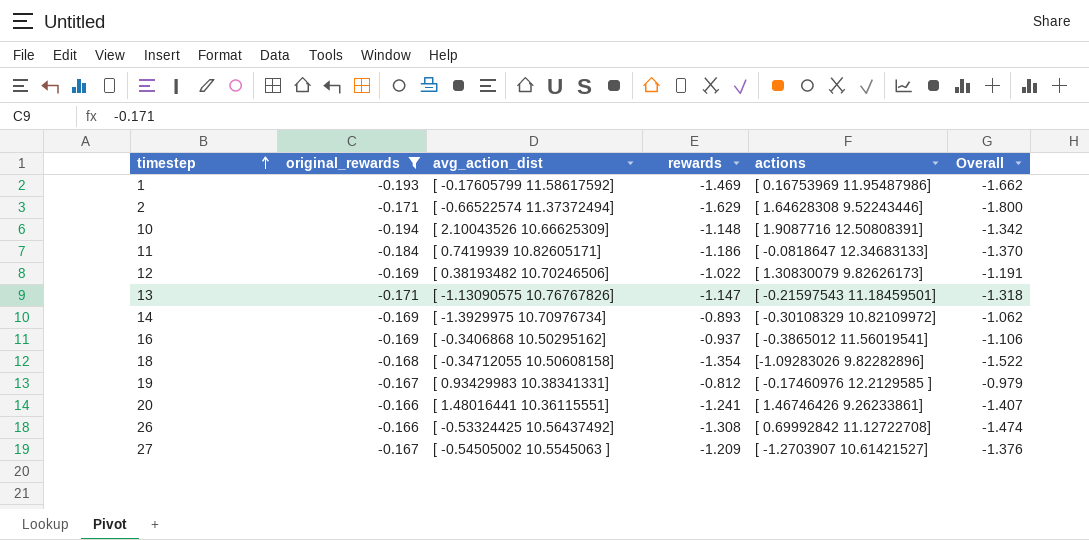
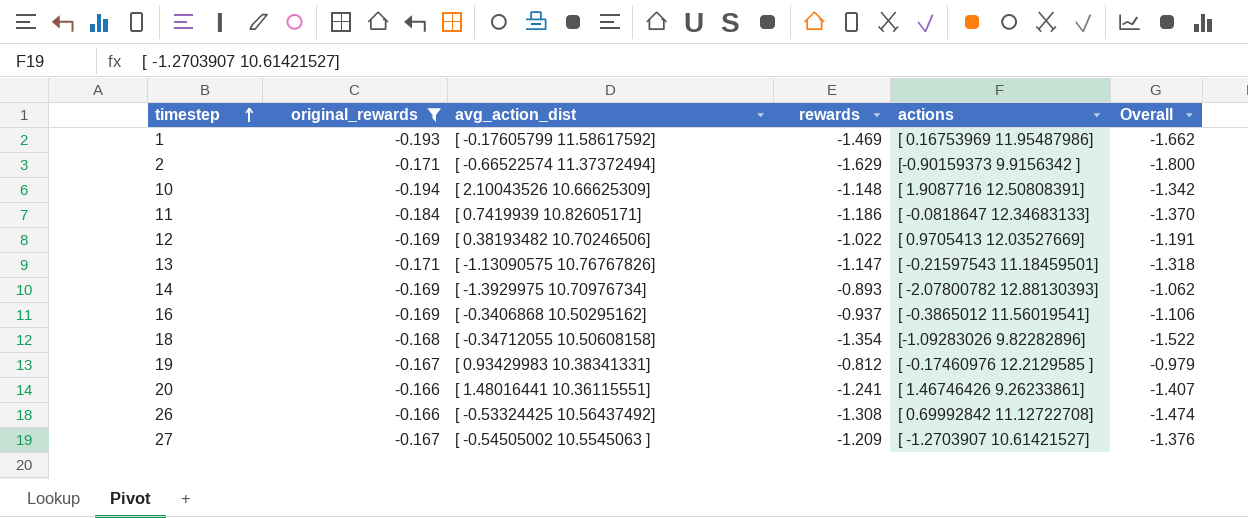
2 | actions: [ 1.64628308 9.52243446] -> [-0.90159373 9.9156342 ]
12 | actions: [ 1.30830079 9.82626173] -> [ 0.9705413 12.03527669]
14 | actions: [ -0.30108329 10.82109972] -> [ -2.07800782 12.88130393]

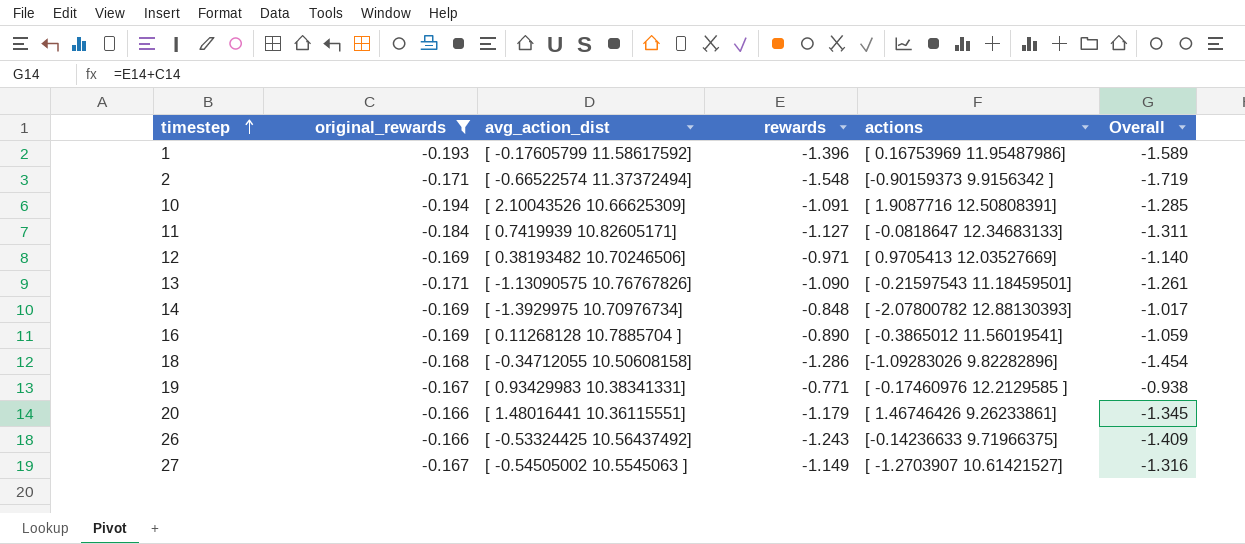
1 | rewards: -1.469 -> -1.396
1 | Overall: -1.662 -> -1.589
2 | rewards: -1.629 -> -1.548
2 | Overall: -1.800 -> -1.719
10 | rewards: -1.148 -> -1.091
10 | Overall: -1.342 -> -1.285
11 | rewards: -1.186 -> -1.127
11 | Overall: -1.370 -> -1.311
12 | rewards: -1.022 -> -0.971
12 | Overall: -1.191 -> -1.140
13 | rewards: -1.147 -> -1.090
13 | Overall: -1.318 -> -1.261
14 | rewards: -0.893 -> -0.848
14 | Overall: -1.062 -> -1.017
16 | avg_action_dist: [ -0.3406868 10.50295162] -> [ 0.11268128 10.7885704 ]
16 | rewards: -0.937 -> -0.890
16 | Overall: -1.106 -> -1.059
18 | rewards: -1.354 -> -1.286
18 | Overall: -1.522 -> -1.454
19 | rewards: -0.812 -> -0.771
19 | Overall: -0.979 -> -0.938
20 | rewards: -1.241 -> -1.179
20 | Overall: -1.407 -> -1.345
26 | rewards: -1.308 -> -1.243
26 | actions: [ 0.69992842 11.12722708] -> [-0.14236633 9.71966375]
26 | Overall: -1.474 -> -1.409
27 | rewards: -1.209 -> -1.149
27 | Overall: -1.376 -> -1.316

